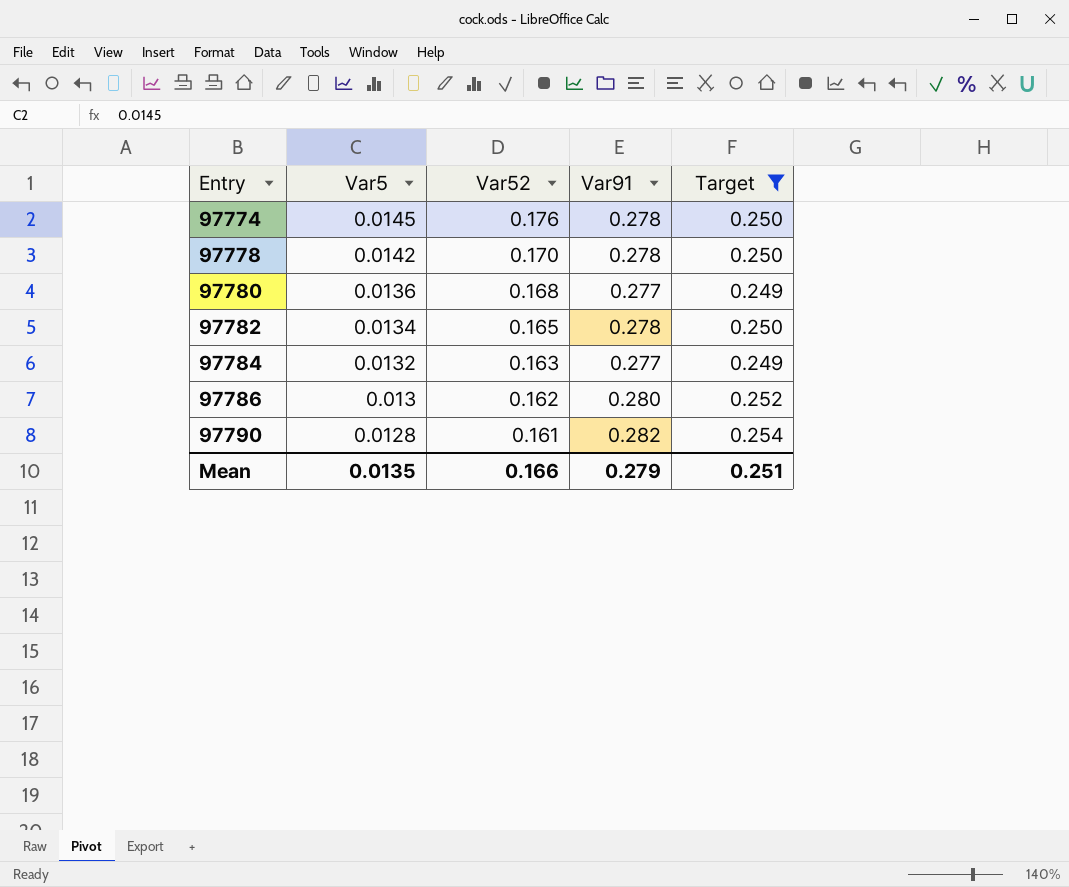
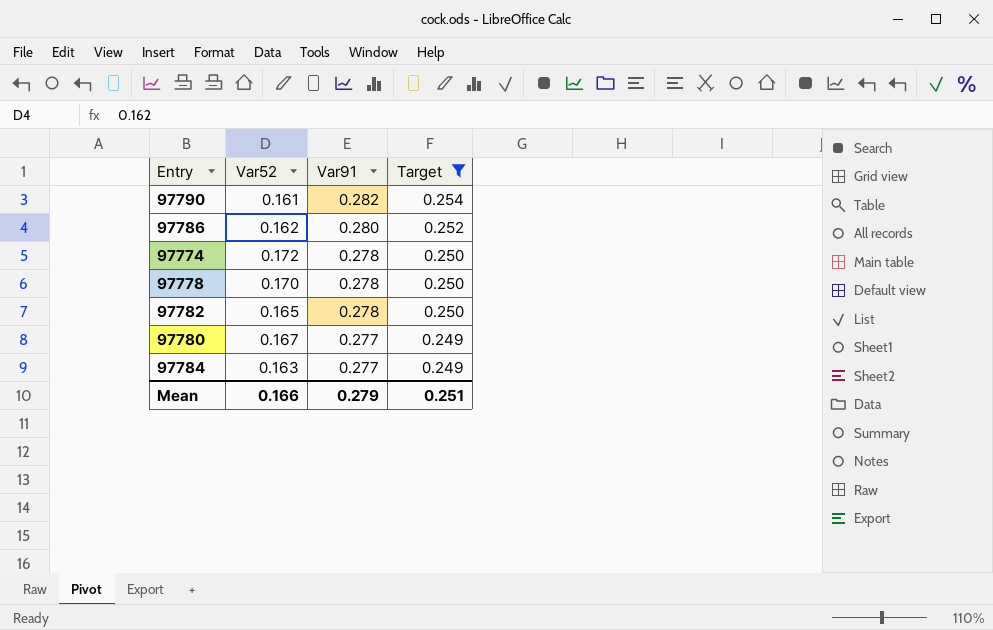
row order: Entry ascending -> Var91 descending
column Var5 | position: 2 -> none
97774 | Var52: 0.176 -> 0.172
97780 | Var52: 0.168 -> 0.167

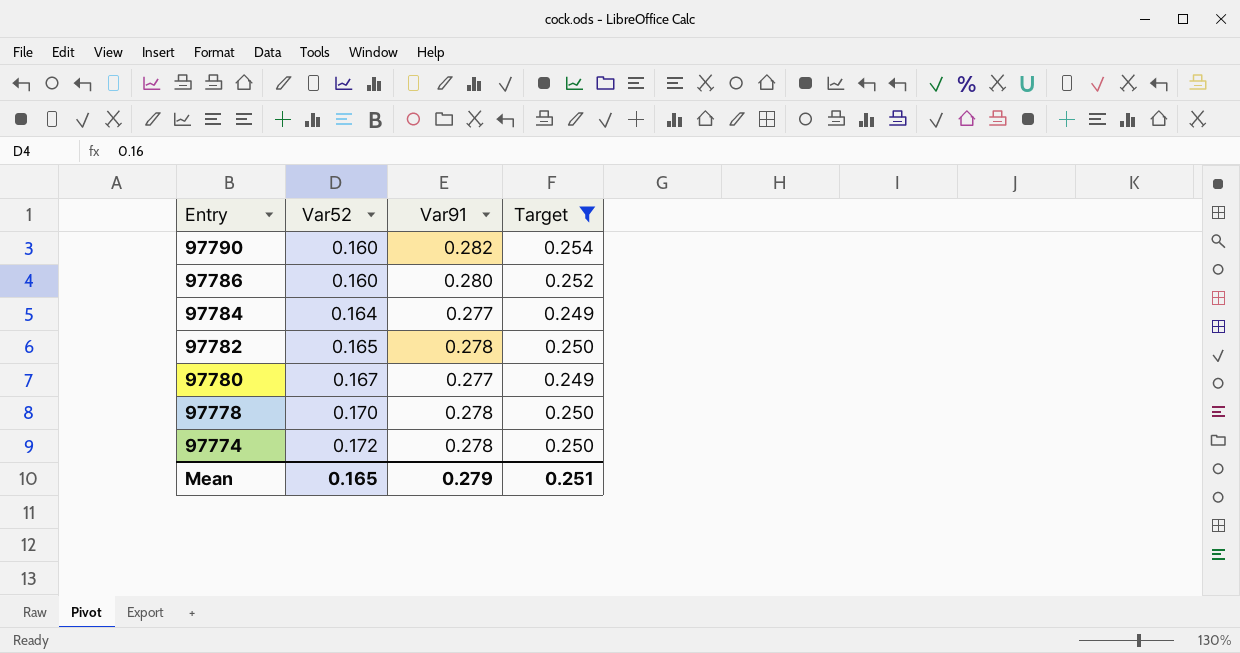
row order: Var91 descending -> Entry descending
97790 | Var52: 0.161 -> 0.160
97786 | Var52: 0.162 -> 0.160
97784 | Var52: 0.163 -> 0.164
Mean | Var52: 0.166 -> 0.165

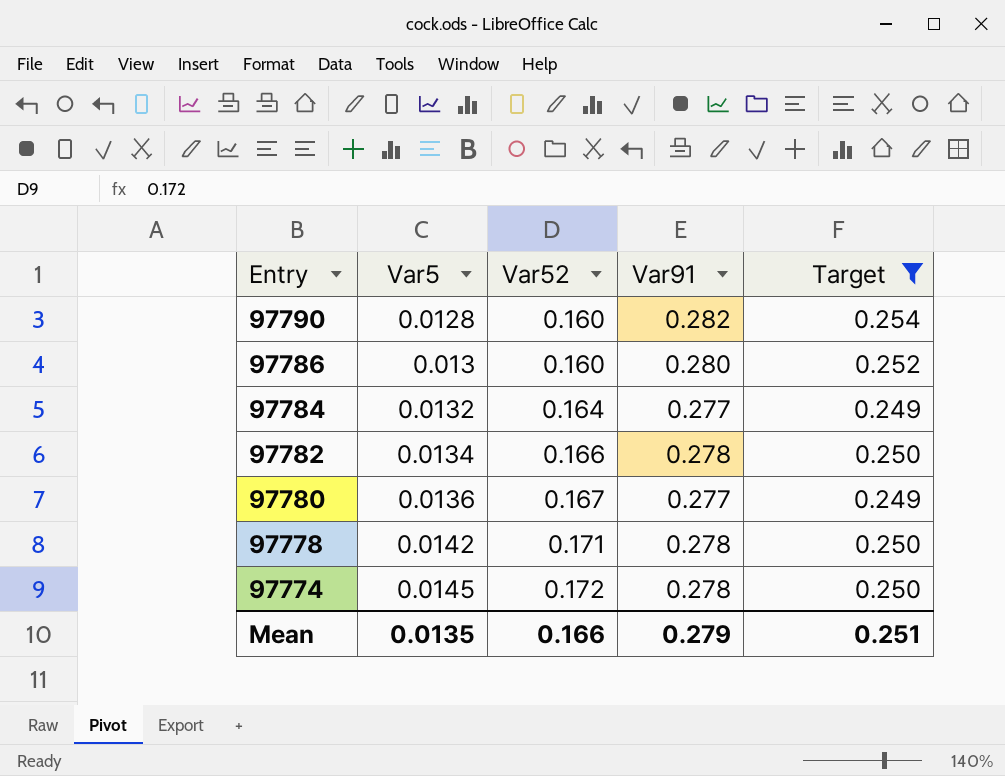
column Var5 | position: none -> 2
97782 | Var52: 0.165 -> 0.166
97778 | Var52: 0.170 -> 0.171
Mean | Var52: 0.165 -> 0.166

